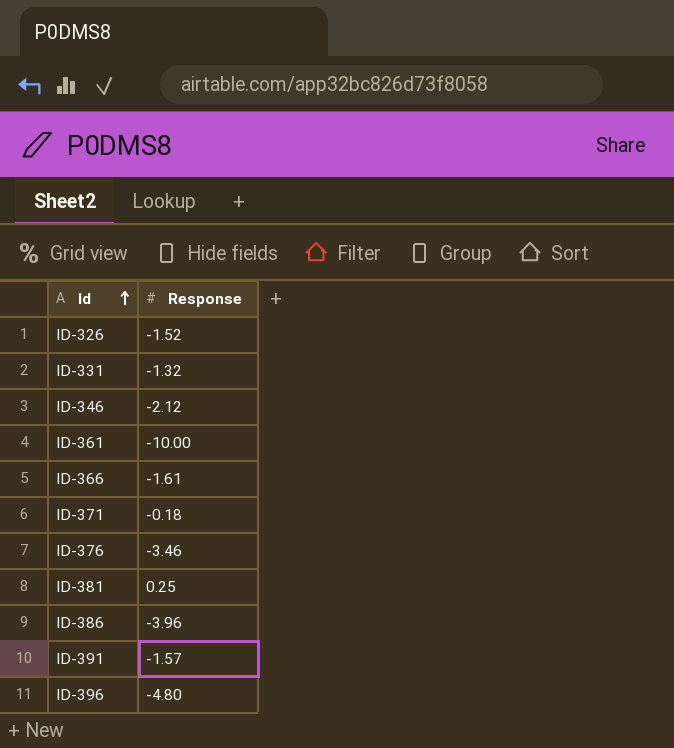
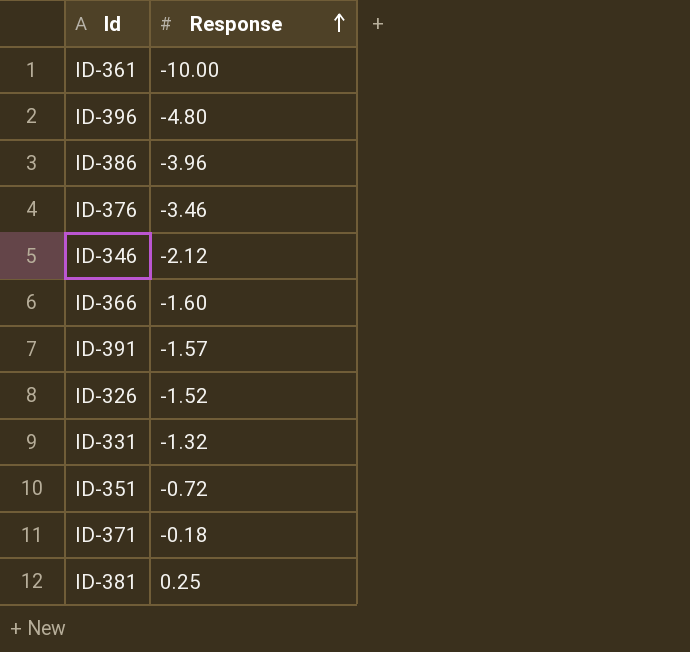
row order: Id ascending -> Response ascending
ID-366 | Response: -1.61 -> -1.60
row ID-351: none -> -0.72

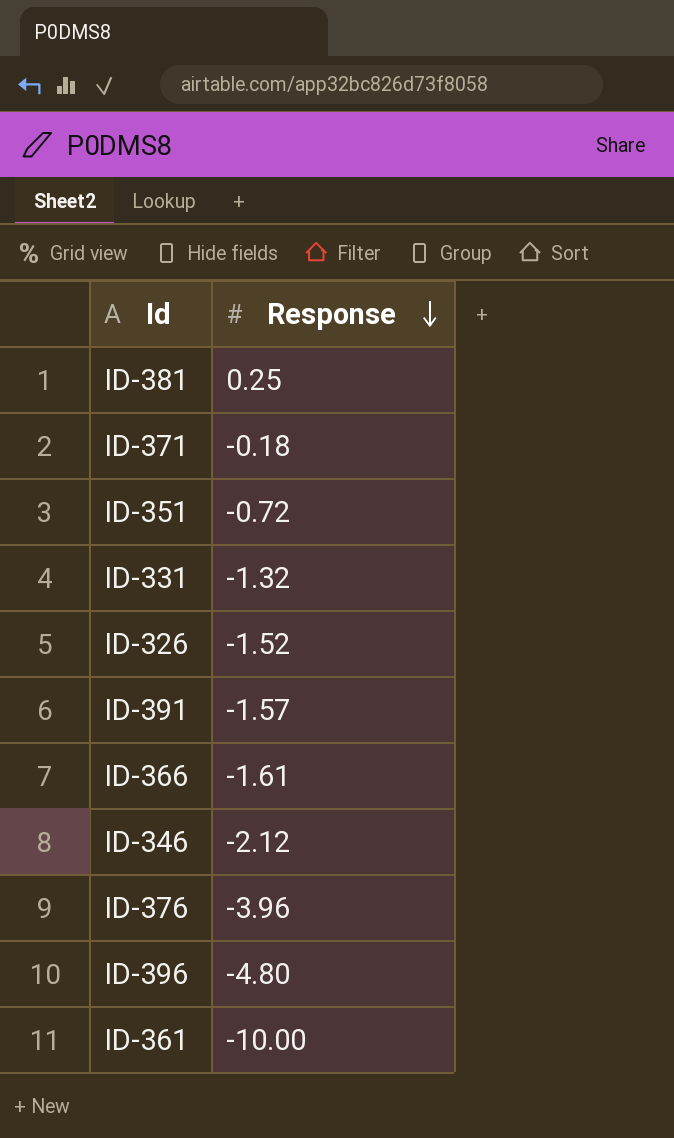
row order: Response ascending -> Response descending
row ID-386: -3.96 -> none
ID-366 | Response: -1.60 -> -1.61
ID-376 | Response: -3.46 -> -3.96

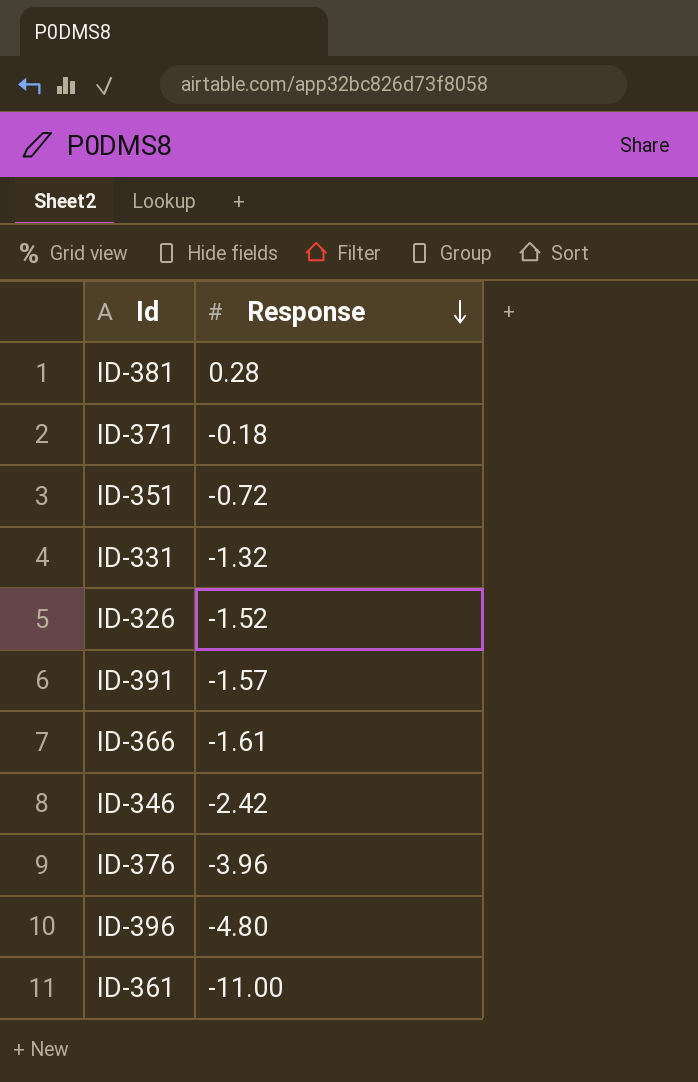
ID-381 | Response: 0.25 -> 0.28
ID-346 | Response: -2.12 -> -2.42
ID-361 | Response: -10.00 -> -11.00

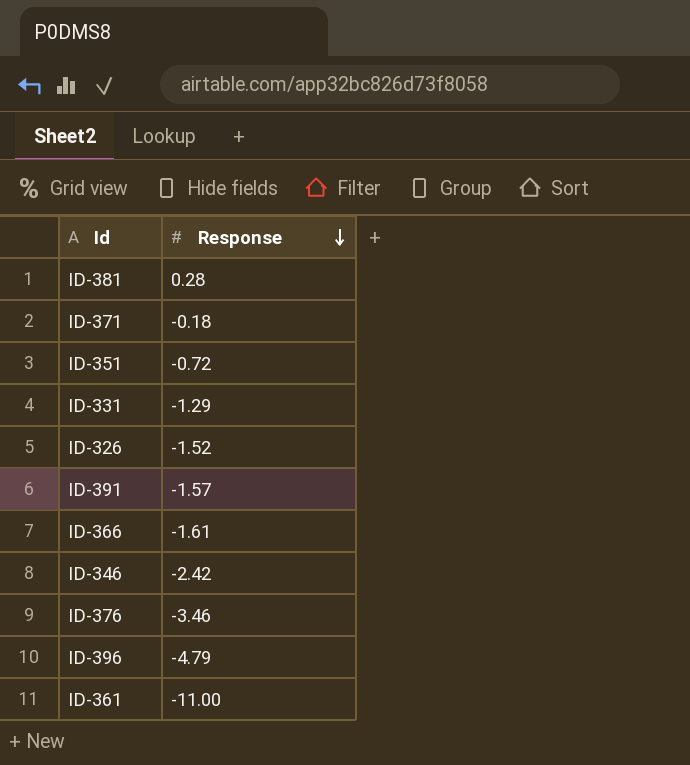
ID-331 | Response: -1.32 -> -1.29
ID-376 | Response: -3.96 -> -3.46
ID-396 | Response: -4.80 -> -4.79

